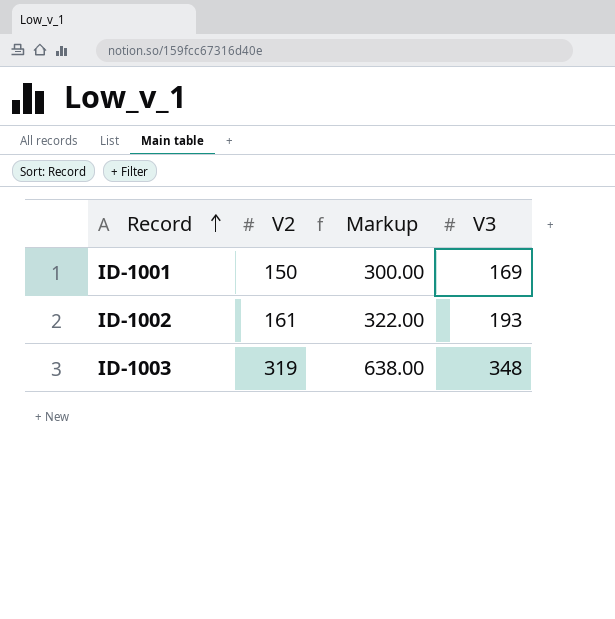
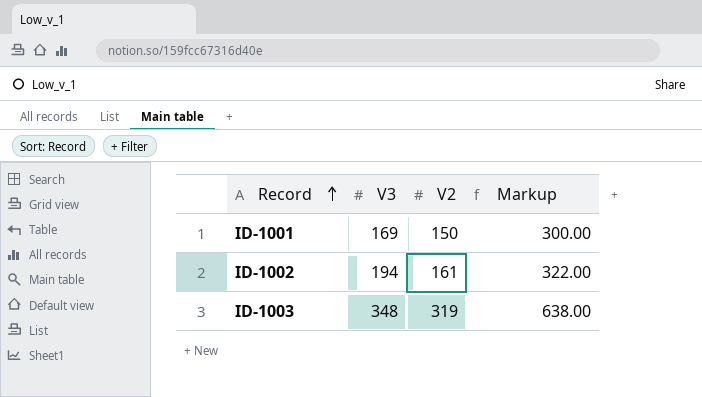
column V3 | position: 4 -> 2
ID-1002 | V3: 193 -> 194

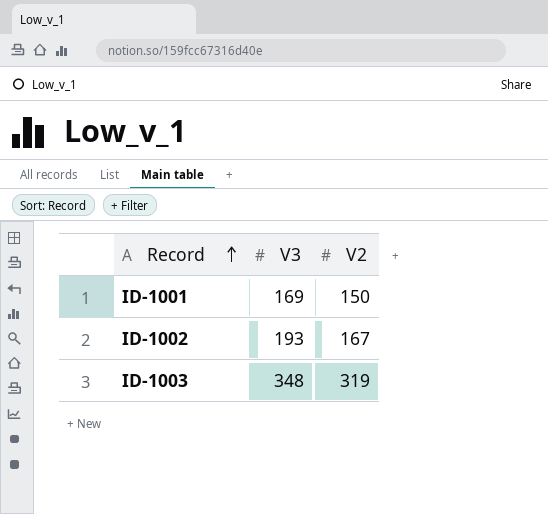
column Markup | formula: [V2] * 2 -> none
ID-1002 | V3: 194 -> 193
ID-1002 | V2: 161 -> 167

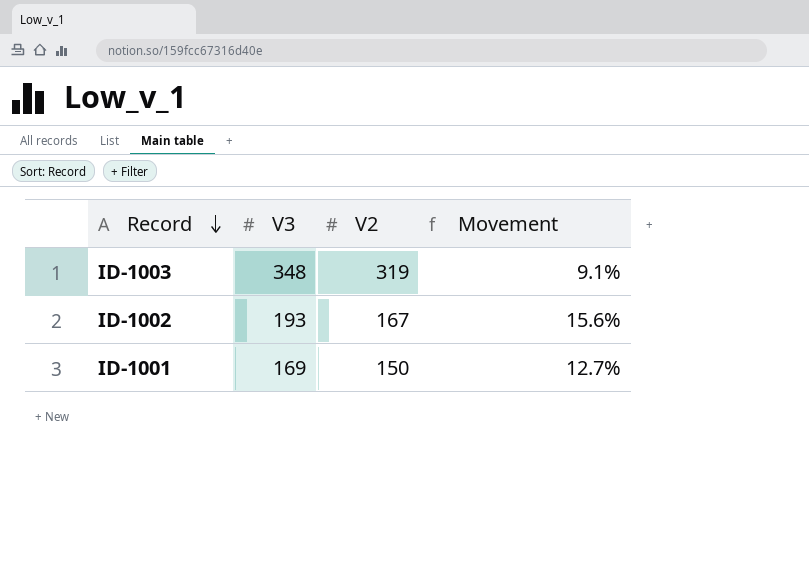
row order: Record ascending -> Record descending
column Movement | formula: none -> ([V3] - [V2]) / [V2]

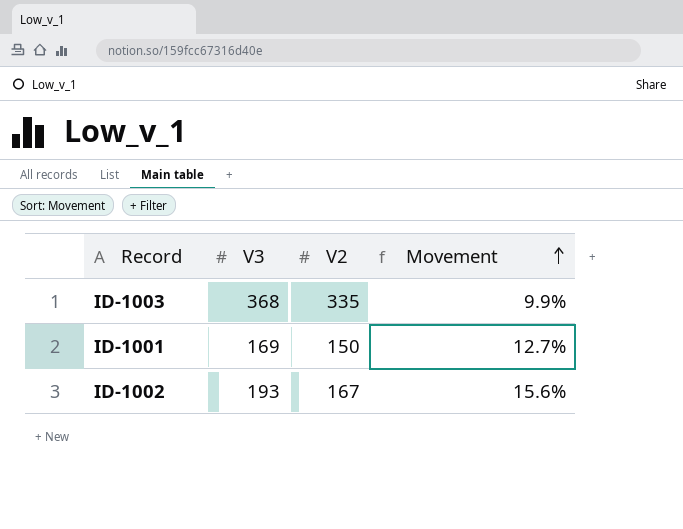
row order: Record descending -> Movement ascending
ID-1003 | V3: 348 -> 368
ID-1003 | V2: 319 -> 335
ID-1003 | Movement: 9.1% -> 9.9%

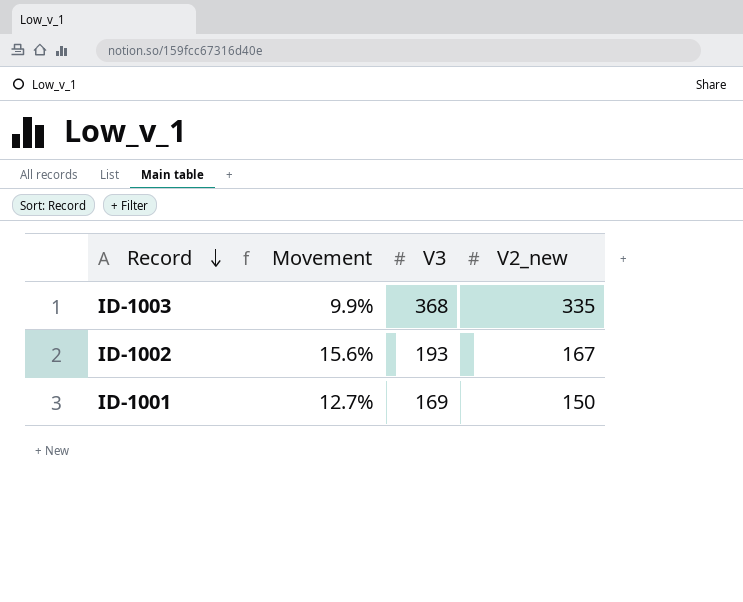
row order: Movement ascending -> Record descending
column Movement | position: 4 -> 2
column name: V2 -> V2_new

